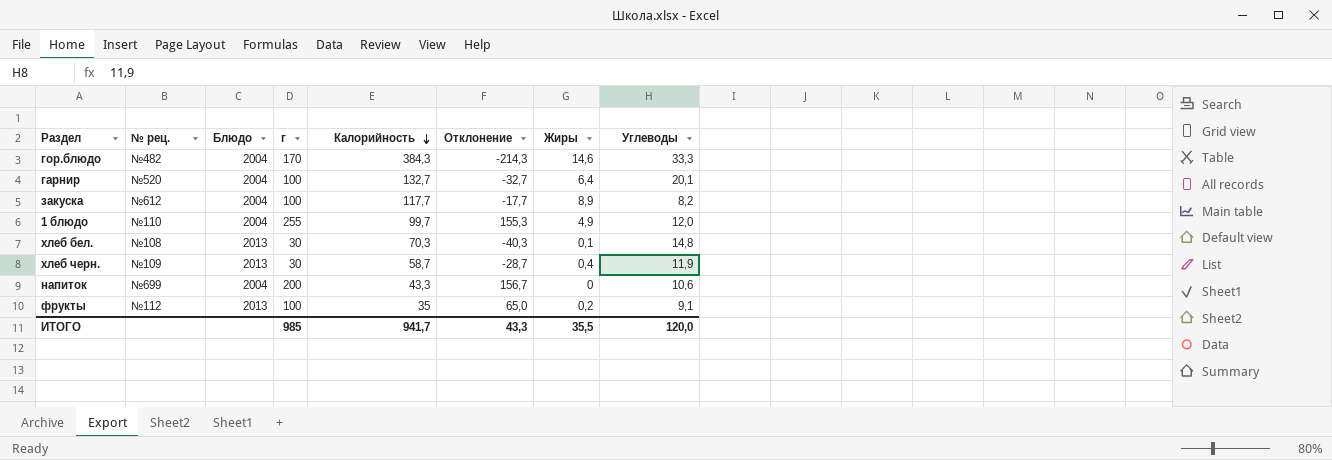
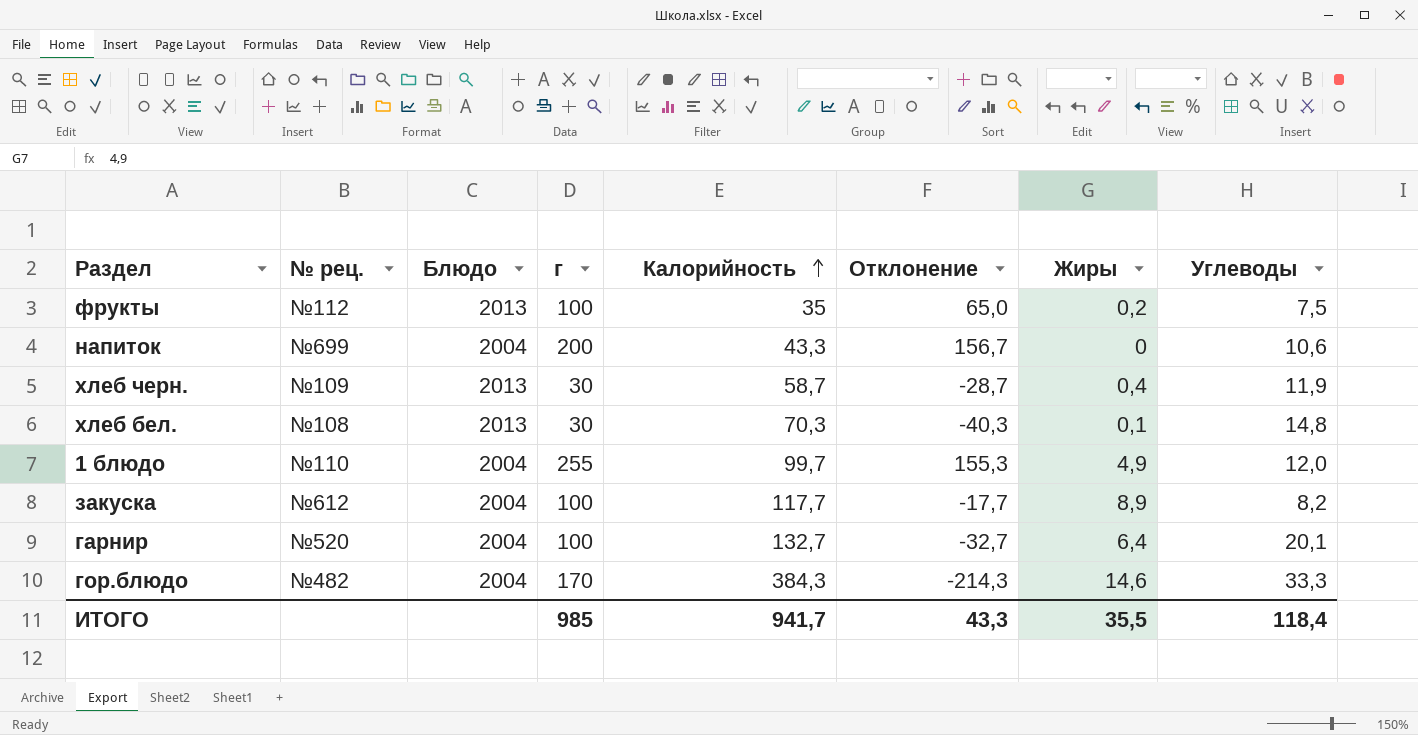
row order: Калорийность descending -> Калорийность ascending
фрукты | Углеводы: 9,1 -> 7,5
ИТОГО | Углеводы: 120,0 -> 118,4

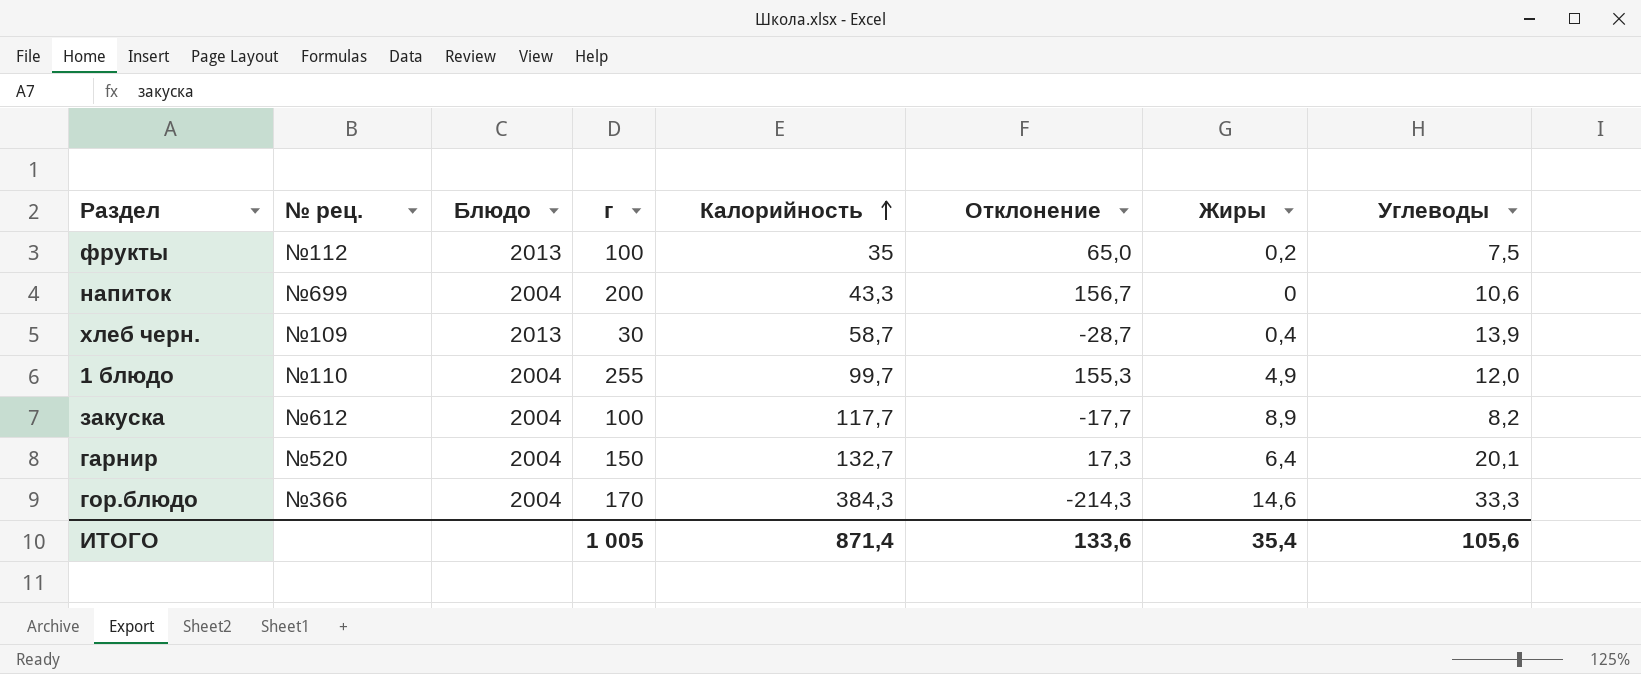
row хлеб бел.: №108 | 2013 | 30 | 70,3 | -40,3 | 0,1 | 14,8 -> none
хлеб черн. | Углеводы: 11,9 -> 13,9
гарнир | г: 100 -> 150
гарнир | Отклонение: -32,7 -> 17,3
гор.блюдо | № рец.: №482 -> №366
ИТОГО | г: 985 -> 1 005
ИТОГО | Калорийность: 941,7 -> 871,4
ИТОГО | Отклонение: 43,3 -> 133,6
ИТОГО | Жиры: 35,5 -> 35,4
ИТОГО | Углеводы: 118,4 -> 105,6

